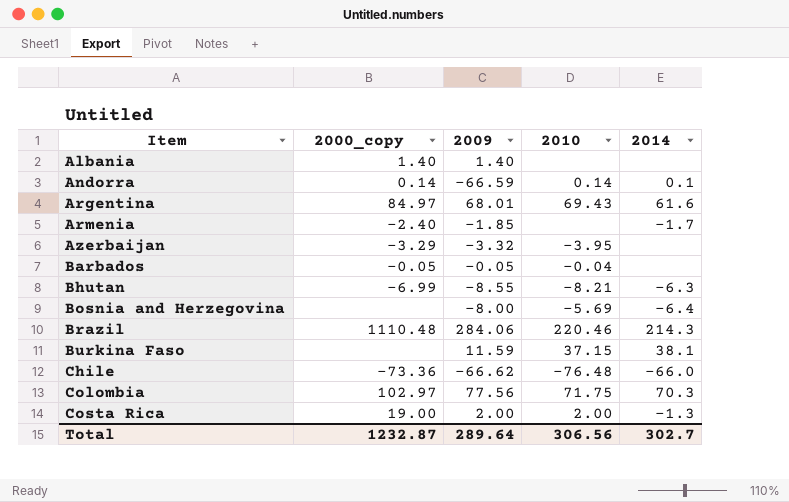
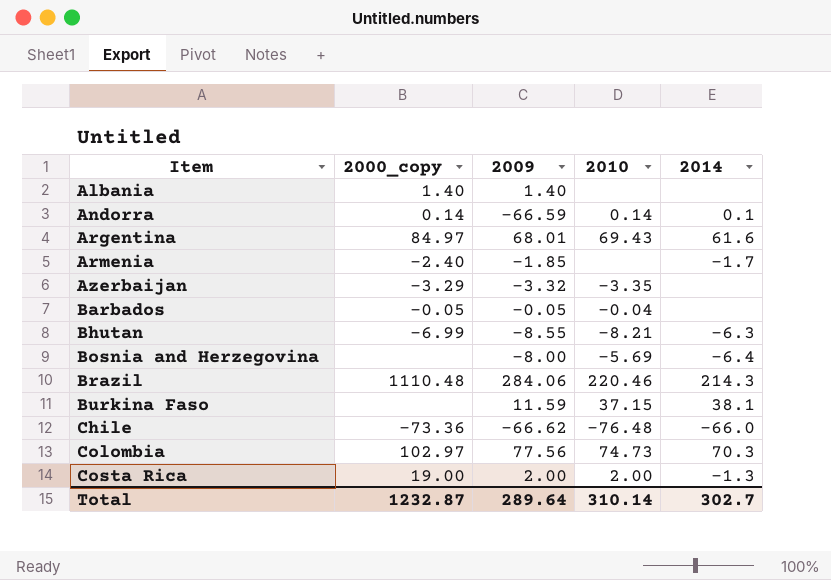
Azerbaijan | 2010: -3.95 -> -3.35
Colombia | 2010: 71.75 -> 74.73
Total | 2010: 306.56 -> 310.14

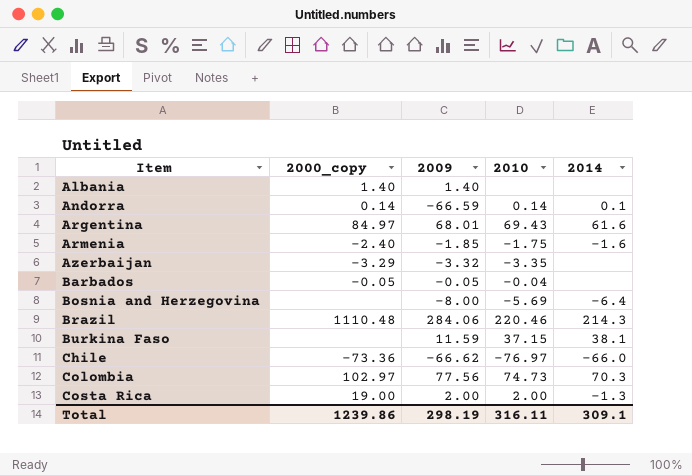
row Bhutan: -6.99 | -8.55 | -8.21 | -6.3 -> none
Armenia | 2010: none -> -1.75
Armenia | 2014: -1.7 -> -1.6
Chile | 2010: -76.48 -> -76.97
Total | 2000_copy: 1232.87 -> 1239.86
Total | 2009: 289.64 -> 298.19
Total | 2010: 310.14 -> 316.11
Total | 2014: 302.7 -> 309.1

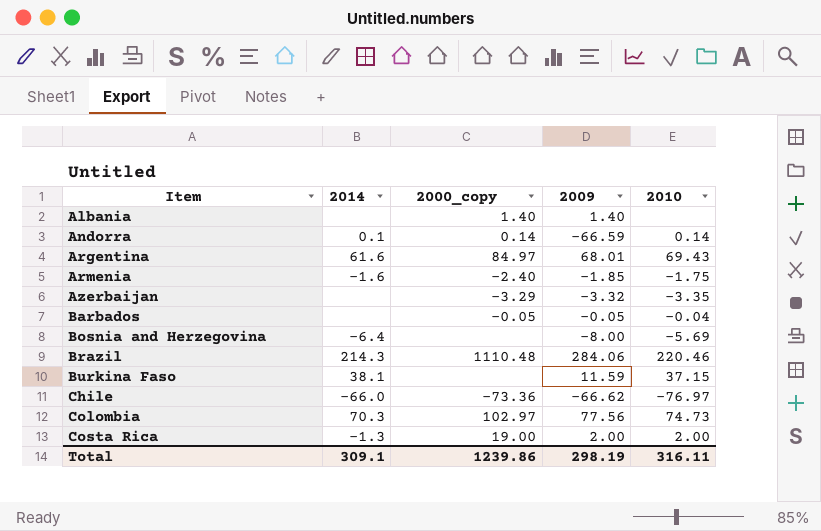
column 2014 | position: 5 -> 2

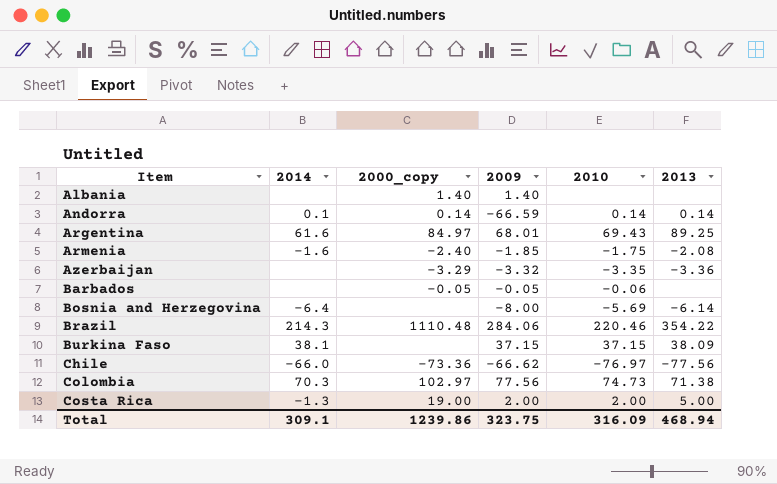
column 2013 | position: none -> 6
Barbados | 2010: -0.04 -> -0.06
Burkina Faso | 2009: 11.59 -> 37.15
Total | 2009: 298.19 -> 323.75
Total | 2010: 316.11 -> 316.09

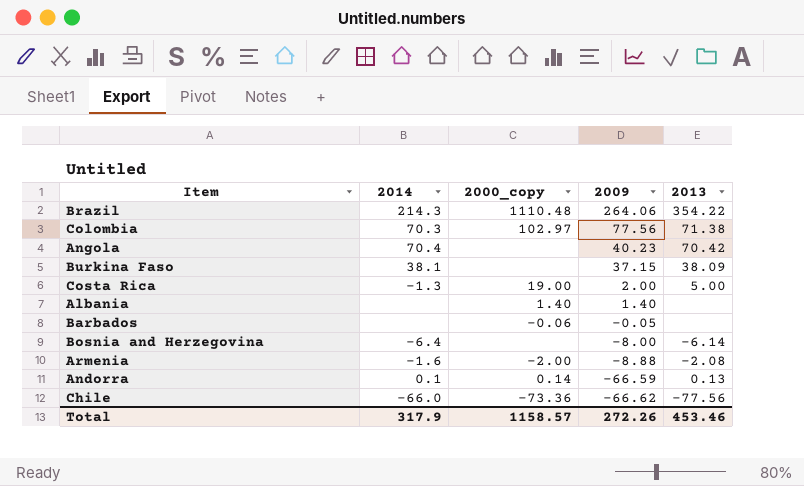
row order: Item ascending -> 2009 descending
column 2010 | position: 5 -> none
row Argentina: 61.6 | 84.97 | 68.01 | 69.43 | 89.25 -> none
row Azerbaijan: none | -3.29 | -3.32 | -3.35 | -3.36 -> none
Brazil | 2009: 284.06 -> 264.06
row Angola: none -> 70.4 | none | 40.23 | 70.42
Barbados | 2000_copy: -0.05 -> -0.06
Armenia | 2000_copy: -2.40 -> -2.00
Armenia | 2009: -1.85 -> -8.88
Andorra | 2013: 0.14 -> 0.13
Total | 2014: 309.1 -> 317.9
Total | 2000_copy: 1239.86 -> 1158.57
Total | 2009: 323.75 -> 272.26
Total | 2013: 468.94 -> 453.46

